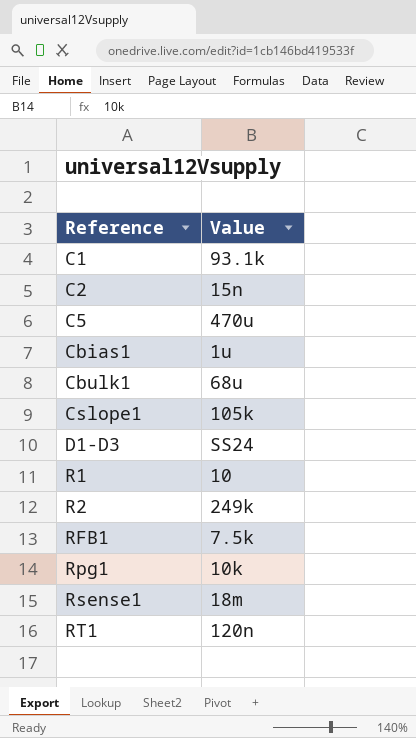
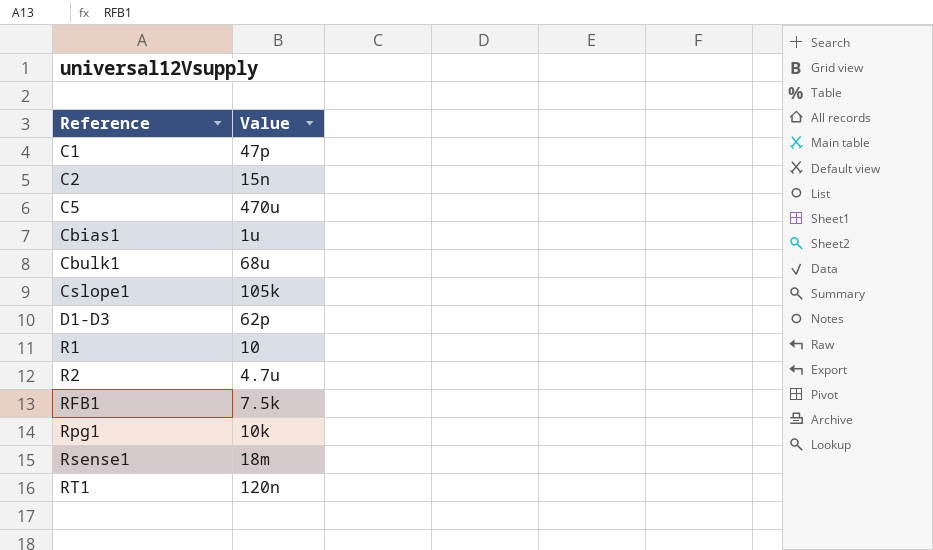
C1 | Value: 93.1k -> 47p
D1-D3 | Value: SS24 -> 62p
R2 | Value: 249k -> 4.7u

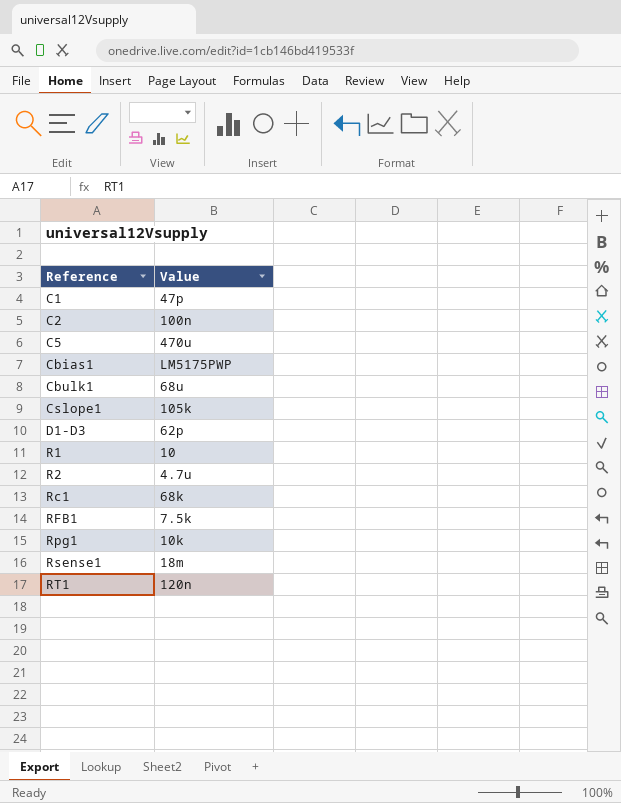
C2 | Value: 15n -> 100n
Cbias1 | Value: 1u -> LM5175PWP
row Rc1: none -> 68k

